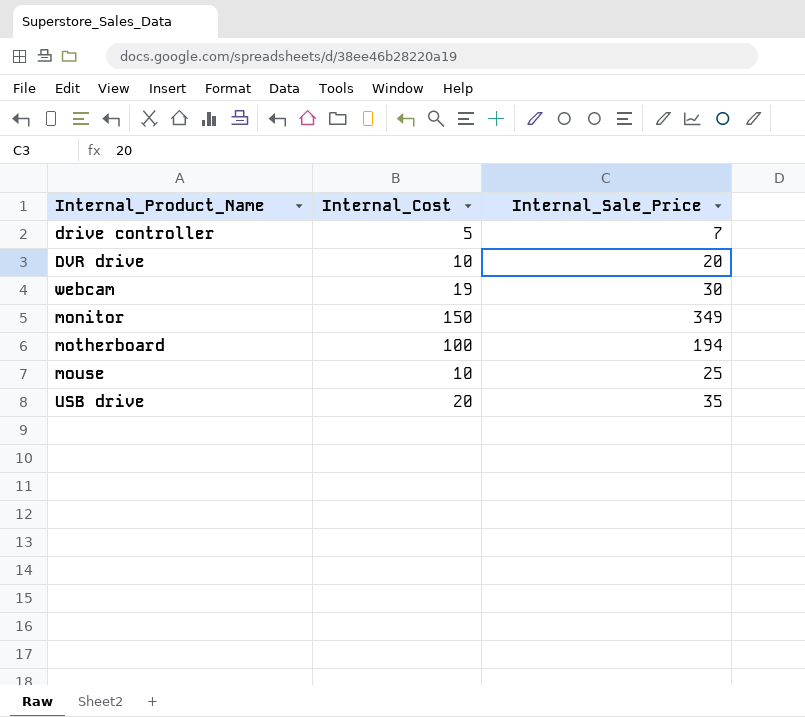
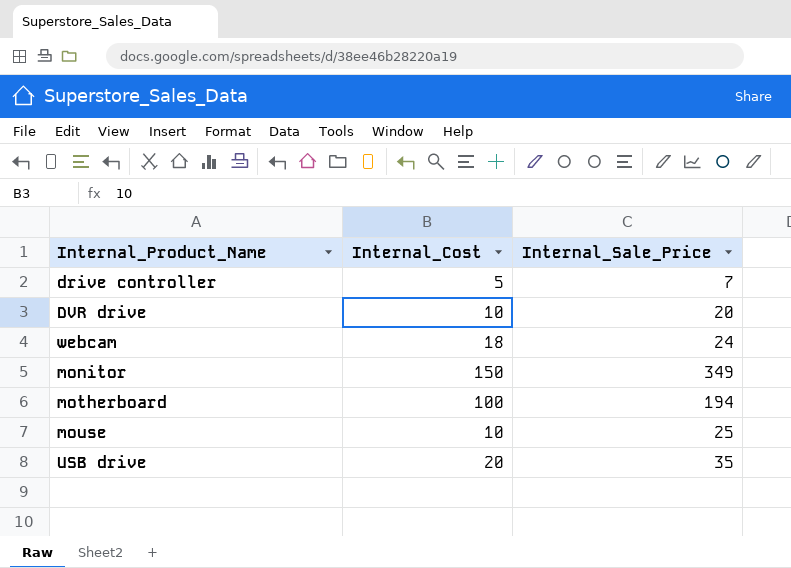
webcam | Internal_Cost: 19 -> 18
webcam | Internal_Sale_Price: 30 -> 24

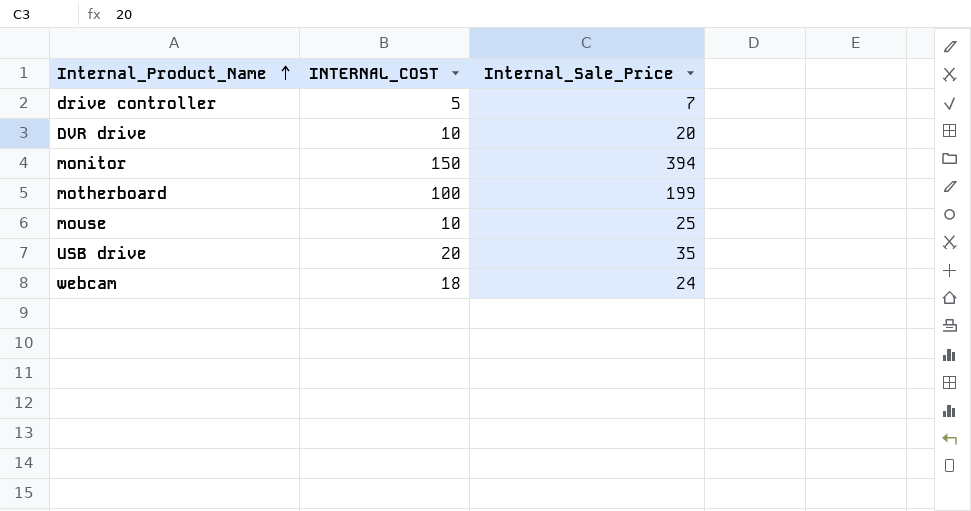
row order: none -> Internal_Product_Name ascending
column name: Internal_Cost -> INTERNAL_COST
monitor | Internal_Sale_Price: 349 -> 394
motherboard | Internal_Sale_Price: 194 -> 199

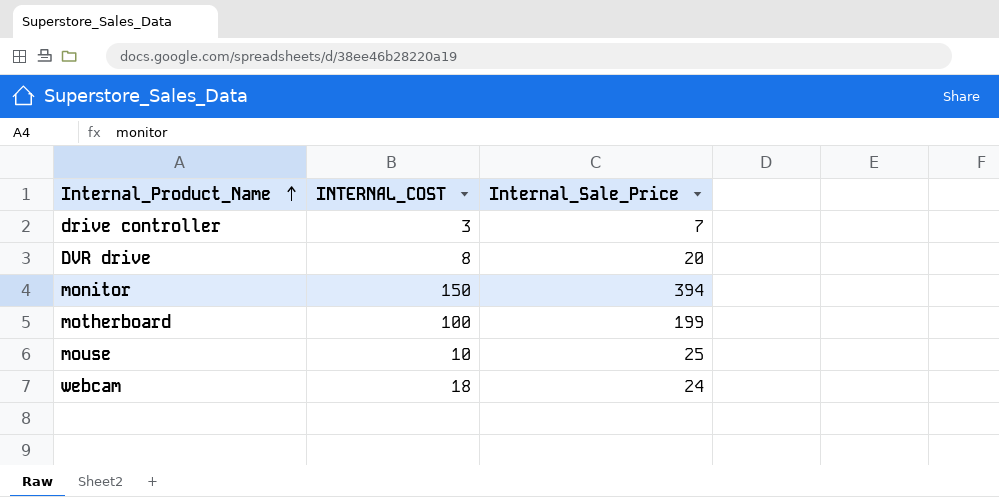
row USB drive: 20 | 35 -> none
drive controller | INTERNAL_COST: 5 -> 3
DVR drive | INTERNAL_COST: 10 -> 8

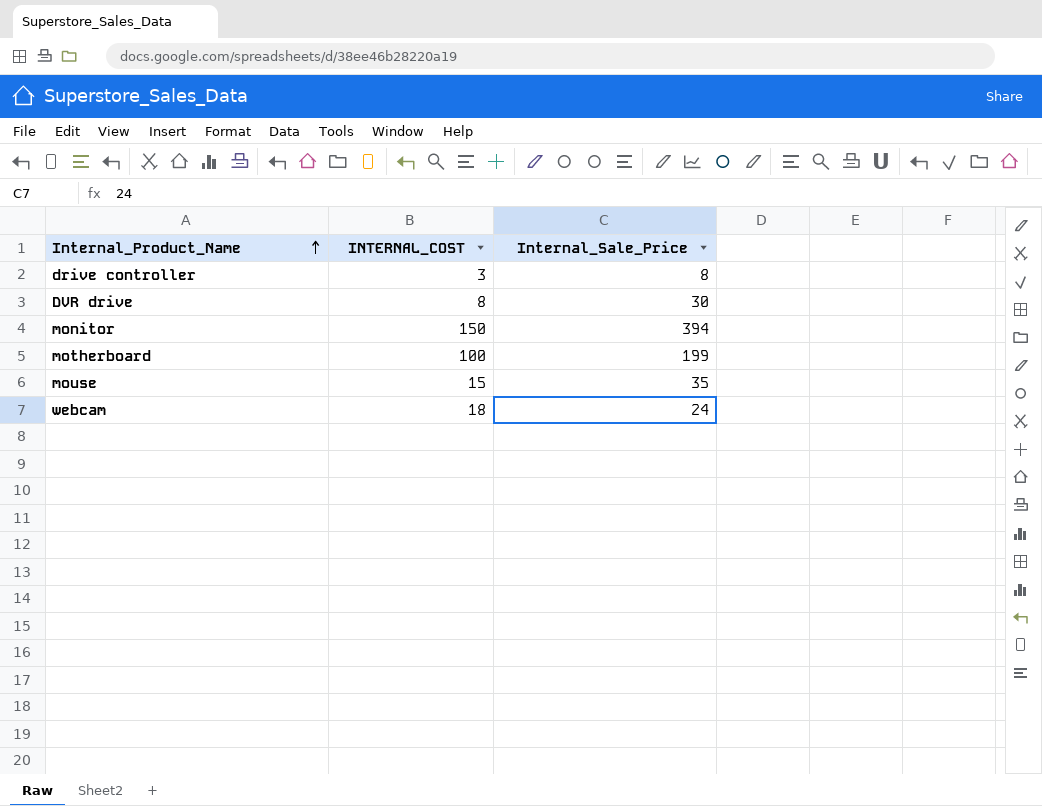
drive controller | Internal_Sale_Price: 7 -> 8
DVR drive | Internal_Sale_Price: 20 -> 30
mouse | INTERNAL_COST: 10 -> 15
mouse | Internal_Sale_Price: 25 -> 35

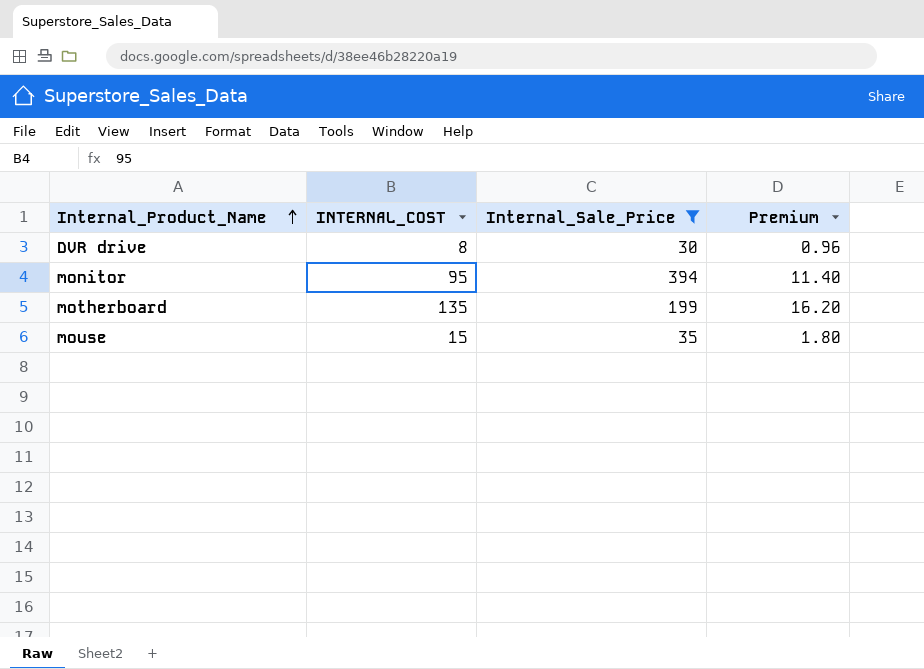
filter: none -> Internal_Sale_Price >= 30
column Premium | formula: none -> [INTERNAL_COST] * 0.12
monitor | INTERNAL_COST: 150 -> 95
motherboard | INTERNAL_COST: 100 -> 135

